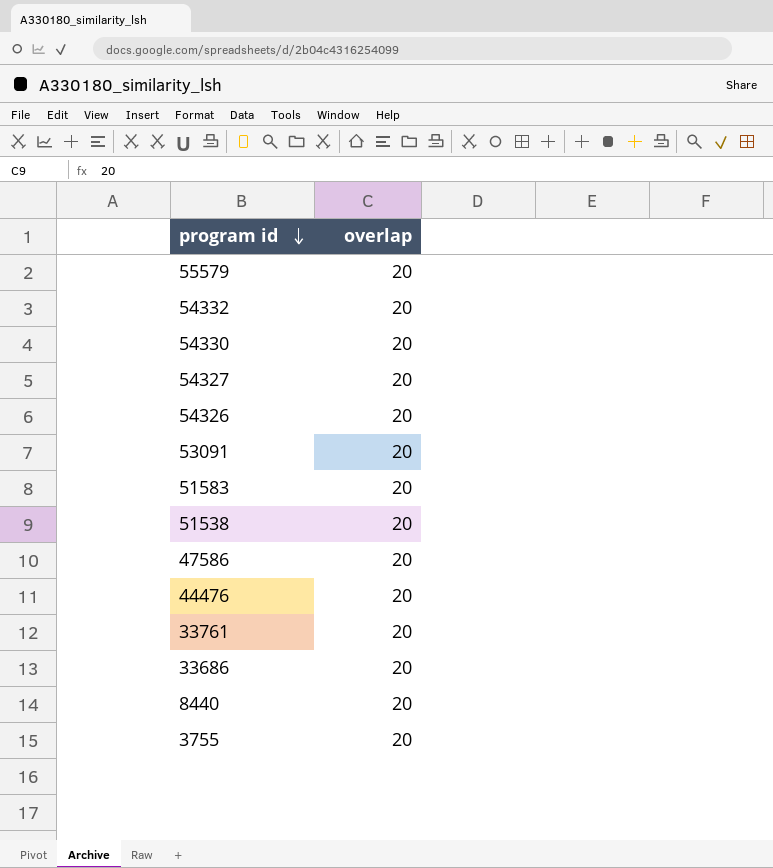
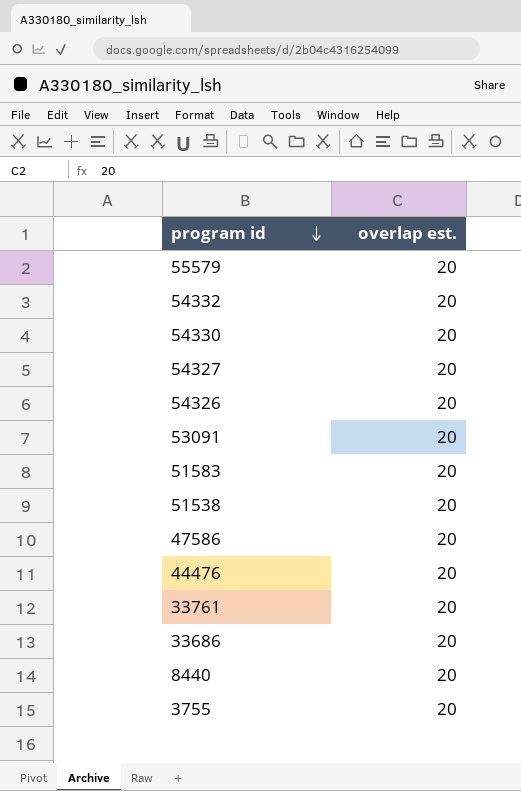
column name: overlap -> overlap est.

